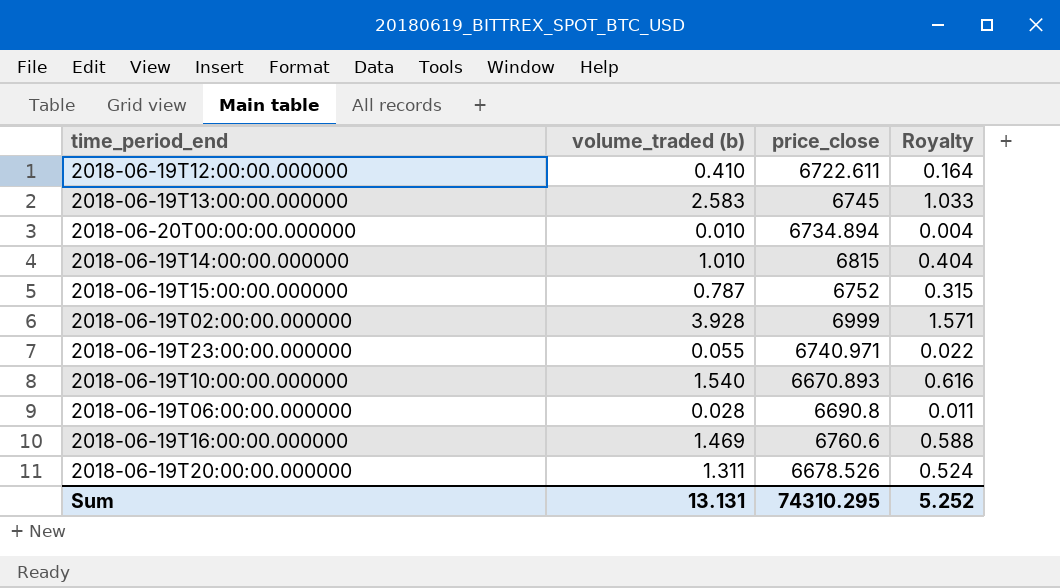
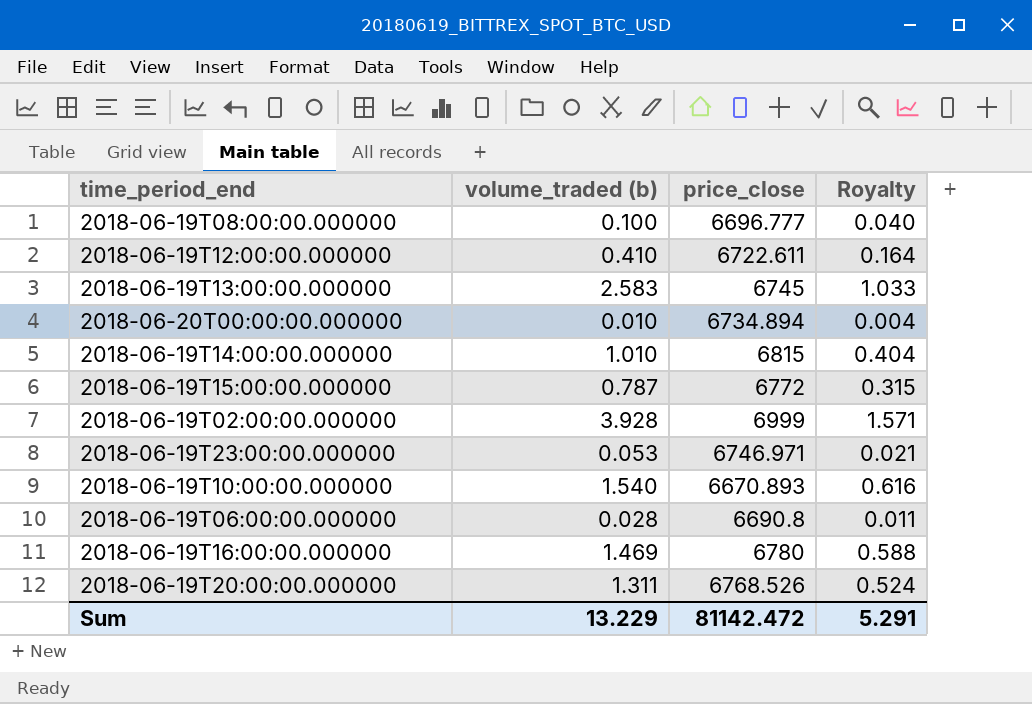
row 2018-06-19T08:00:00.000000: none -> 0.100 | 6696.777 | 0.040
2018-06-19T15:00:00.000000 | price_close: 6752 -> 6772
2018-06-19T23:00:00.000000 | volume_traded (b): 0.055 -> 0.053
2018-06-19T23:00:00.000000 | price_close: 6740.971 -> 6746.971
2018-06-19T23:00:00.000000 | Royalty: 0.022 -> 0.021
2018-06-19T16:00:00.000000 | price_close: 6760.6 -> 6780
2018-06-19T20:00:00.000000 | price_close: 6678.526 -> 6768.526
Sum | volume_traded (b): 13.131 -> 13.229
Sum | price_close: 74310.295 -> 81142.472
Sum | Royalty: 5.252 -> 5.291

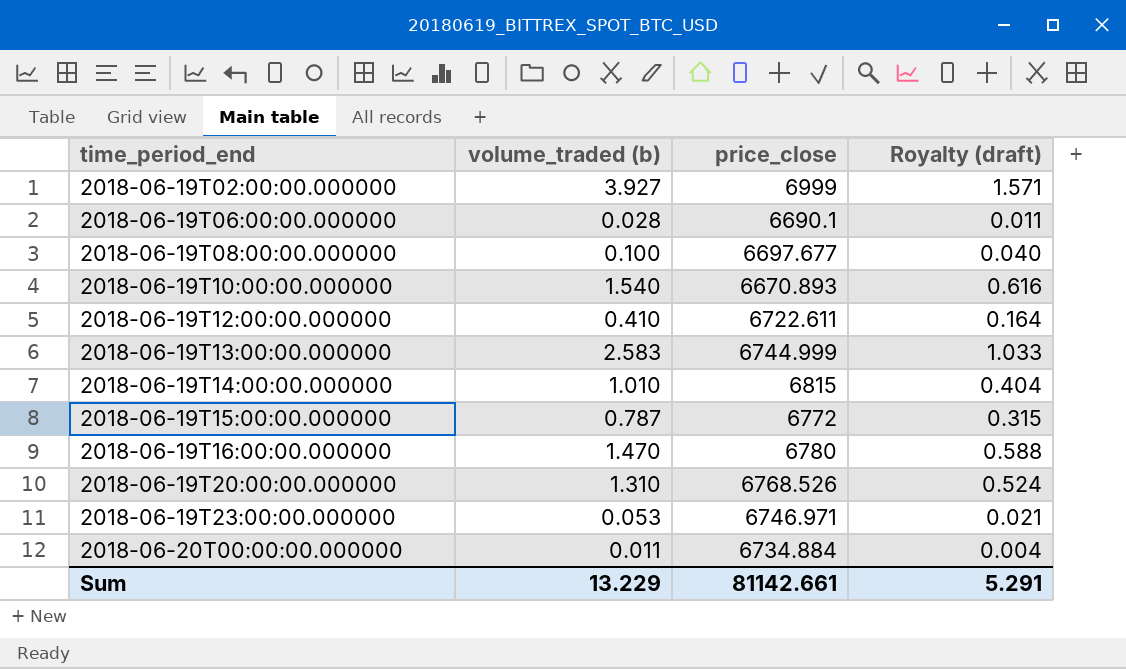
row order: none -> time_period_end ascending
column name: Royalty -> Royalty (draft)
2018-06-19T02:00:00.000000 | volume_traded (b): 3.928 -> 3.927
2018-06-19T06:00:00.000000 | price_close: 6690.8 -> 6690.1
2018-06-19T08:00:00.000000 | price_close: 6696.777 -> 6697.677
2018-06-19T13:00:00.000000 | price_close: 6745 -> 6744.999
2018-06-19T16:00:00.000000 | volume_traded (b): 1.469 -> 1.470
2018-06-19T20:00:00.000000 | volume_traded (b): 1.311 -> 1.310
2018-06-20T00:00:00.000000 | volume_traded (b): 0.010 -> 0.011
2018-06-20T00:00:00.000000 | price_close: 6734.894 -> 6734.884
Sum | price_close: 81142.472 -> 81142.661

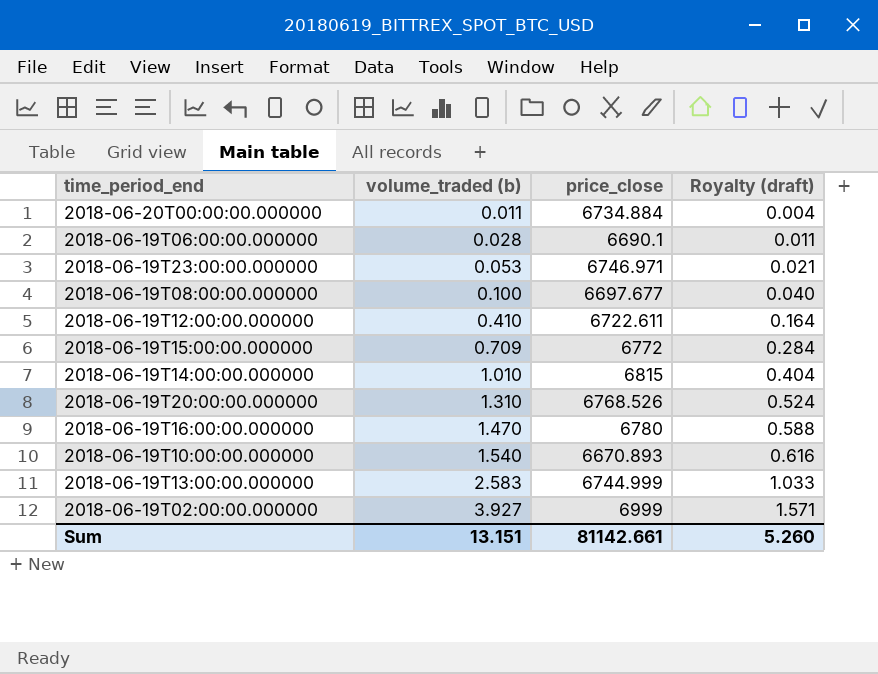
row order: time_period_end ascending -> volume_traded (b) ascending
2018-06-19T15:00:00.000000 | volume_traded (b): 0.787 -> 0.709
2018-06-19T15:00:00.000000 | Royalty (draft): 0.315 -> 0.284
Sum | volume_traded (b): 13.229 -> 13.151
Sum | Royalty (draft): 5.291 -> 5.260

